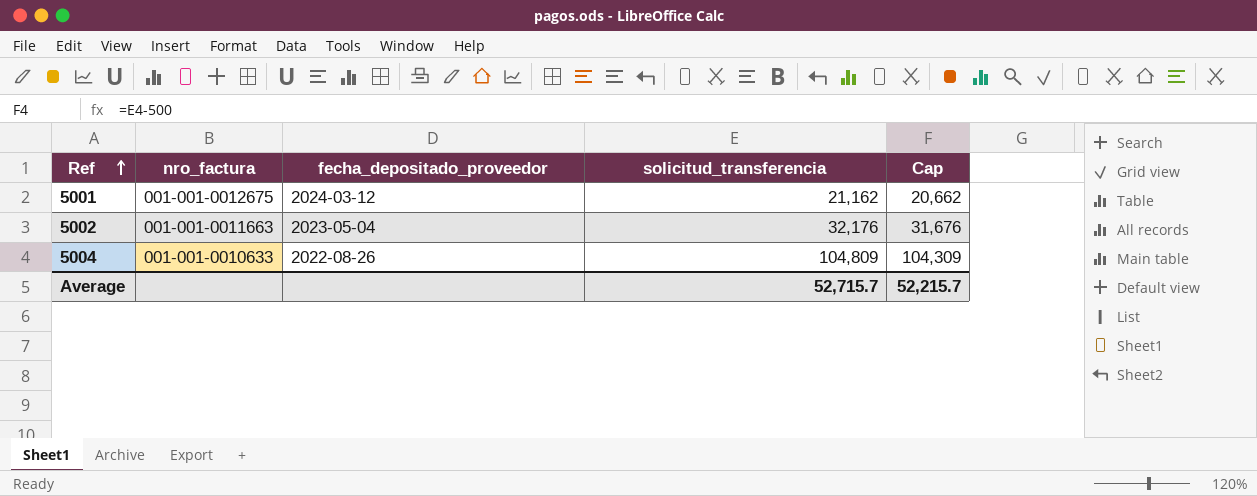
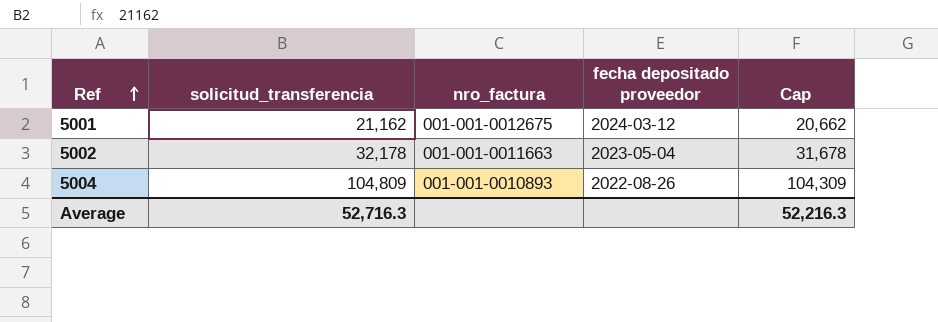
column solicitud_transferencia | position: 4 -> 2
column name: fecha_depositado_proveedor -> fecha depositado proveedor
5002 | solicitud_transferencia: 32,176 -> 32,178
5002 | Cap: 31,676 -> 31,678
5004 | nro_factura: 001-001-0010633 -> 001-001-0010893
Average | solicitud_transferencia: 52,715.7 -> 52,716.3
Average | Cap: 52,215.7 -> 52,216.3

